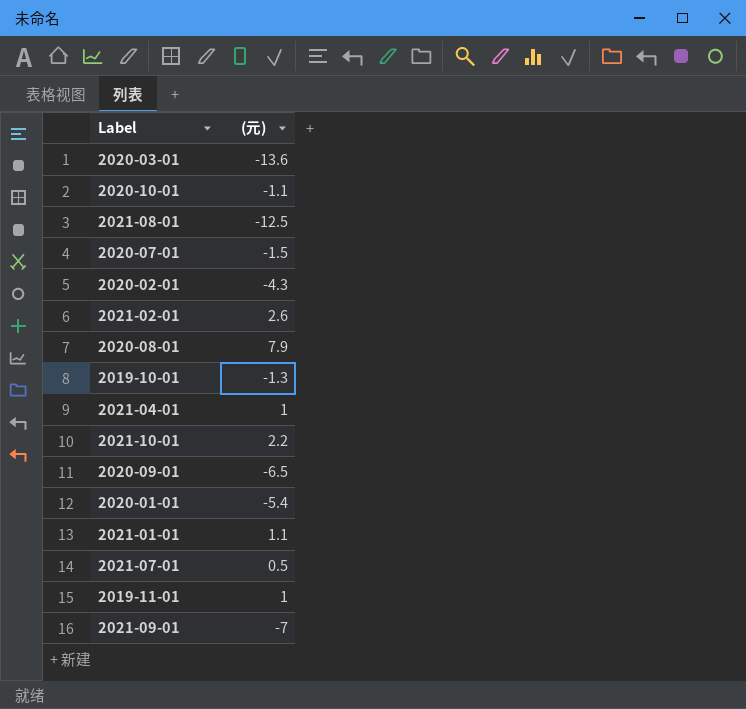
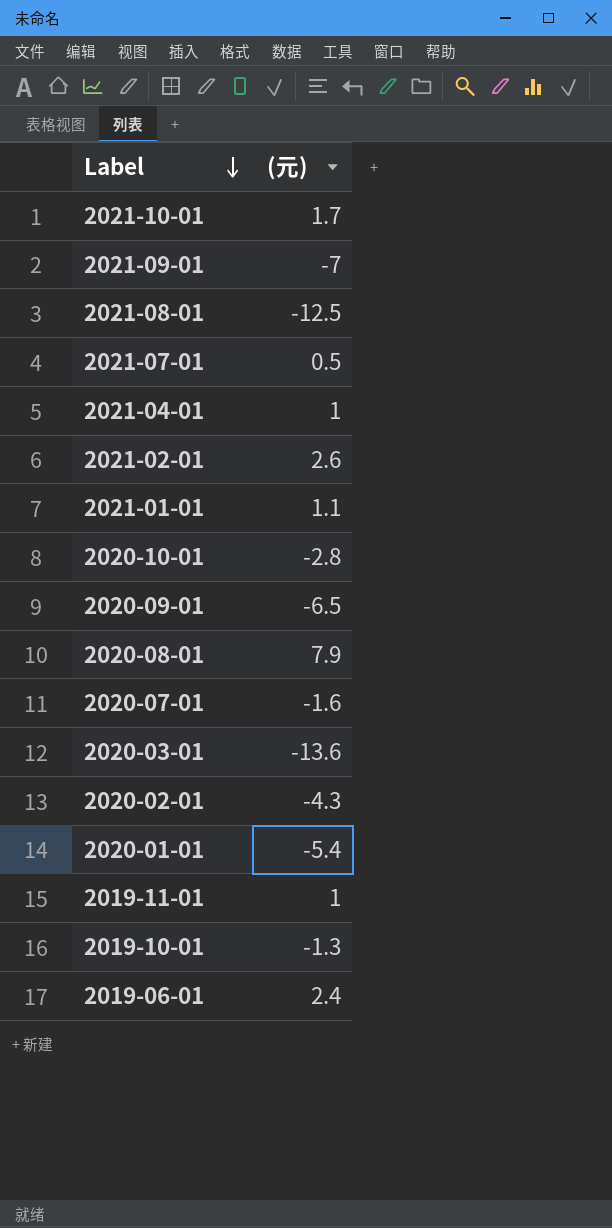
row order: none -> Label descending
2021-10-01 | (元): 2.2 -> 1.7
2020-10-01 | (元): -1.1 -> -2.8
2020-07-01 | (元): -1.5 -> -1.6
row 2019-06-01: none -> 2.4

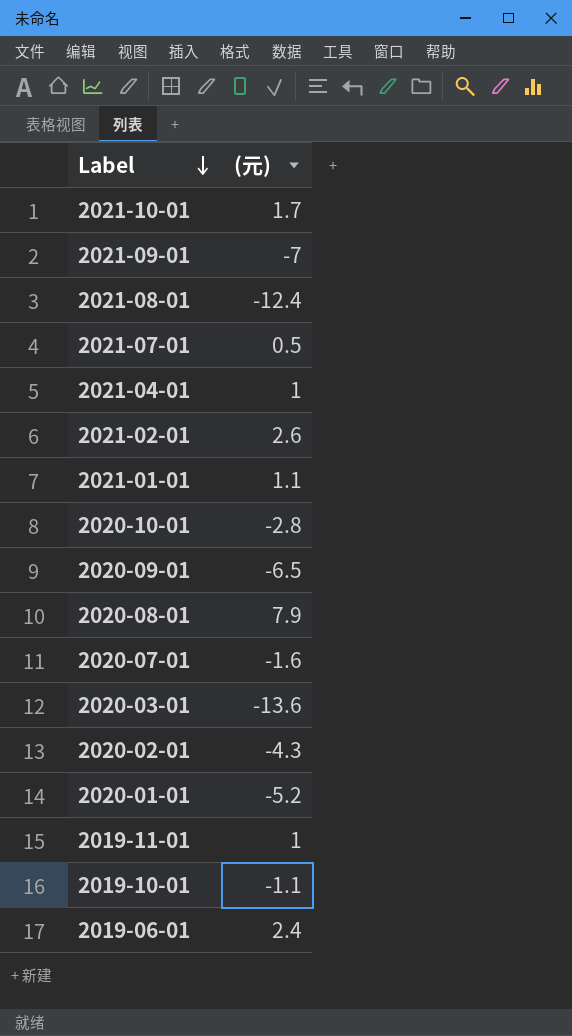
2021-08-01 | (元): -12.5 -> -12.4
2020-01-01 | (元): -5.4 -> -5.2
2019-10-01 | (元): -1.3 -> -1.1

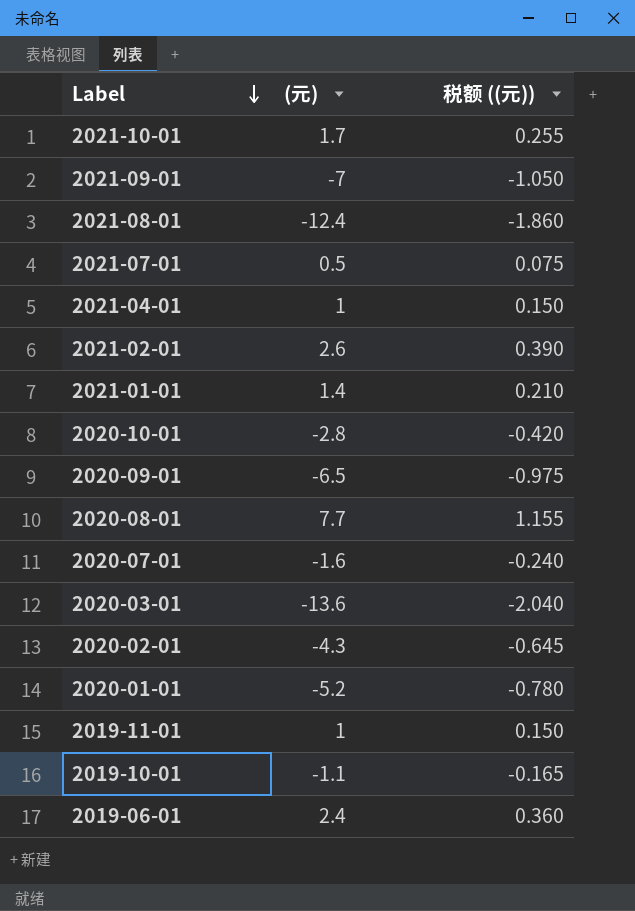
column 税额 ((元)) | formula: none -> [(元)] * 0.15
2021-01-01 | (元): 1.1 -> 1.4
2020-08-01 | (元): 7.9 -> 7.7

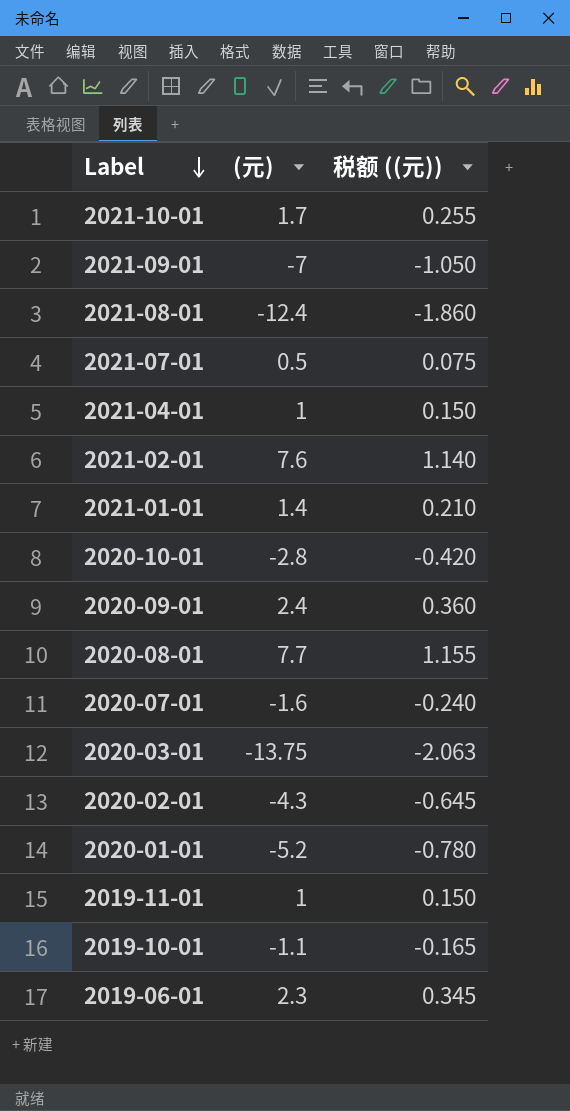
2021-02-01 | (元): 2.6 -> 7.6
2021-02-01 | 税额 ((元)): 0.390 -> 1.140
2020-09-01 | (元): -6.5 -> 2.4
2020-09-01 | 税额 ((元)): -0.975 -> 0.360
2020-03-01 | (元): -13.6 -> -13.75
2020-03-01 | 税额 ((元)): -2.040 -> -2.063
2019-06-01 | (元): 2.4 -> 2.3
2019-06-01 | 税额 ((元)): 0.360 -> 0.345

